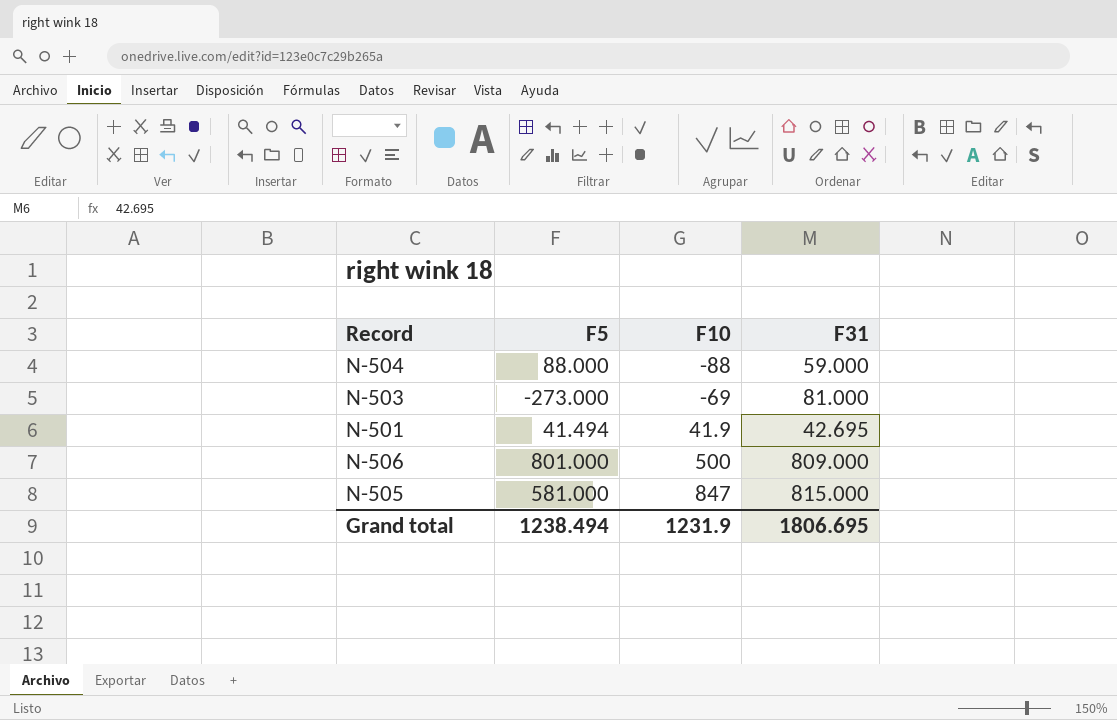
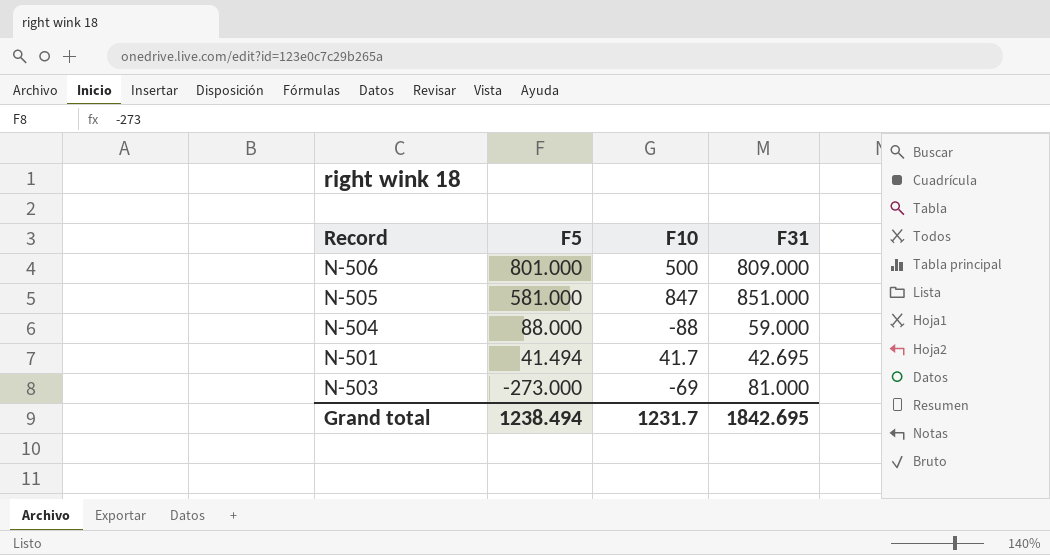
row order: F10 ascending -> F5 descending
N-505 | F31: 815.000 -> 851.000
N-501 | F10: 41.9 -> 41.7
Grand total | F10: 1231.9 -> 1231.7
Grand total | F31: 1806.695 -> 1842.695

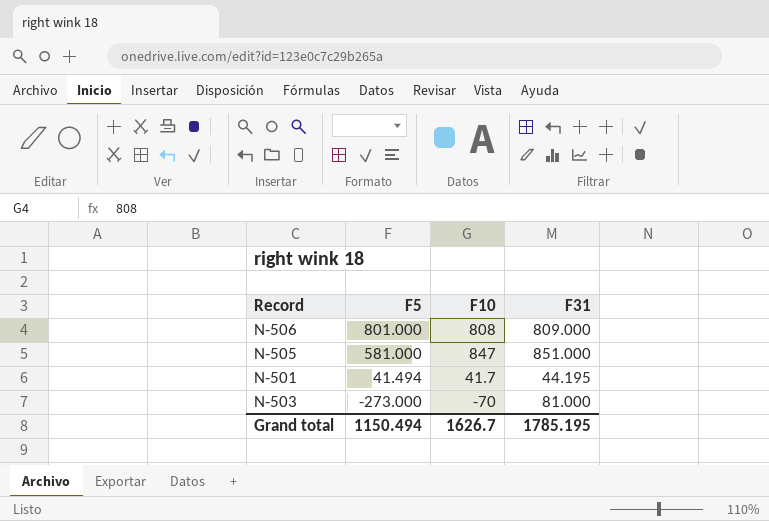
row N-504: 88.000 | -88 | 59.000 -> none
N-506 | F10: 500 -> 808
N-501 | F31: 42.695 -> 44.195
N-503 | F10: -69 -> -70
Grand total | F5: 1238.494 -> 1150.494
Grand total | F10: 1231.7 -> 1626.7
Grand total | F31: 1842.695 -> 1785.195

